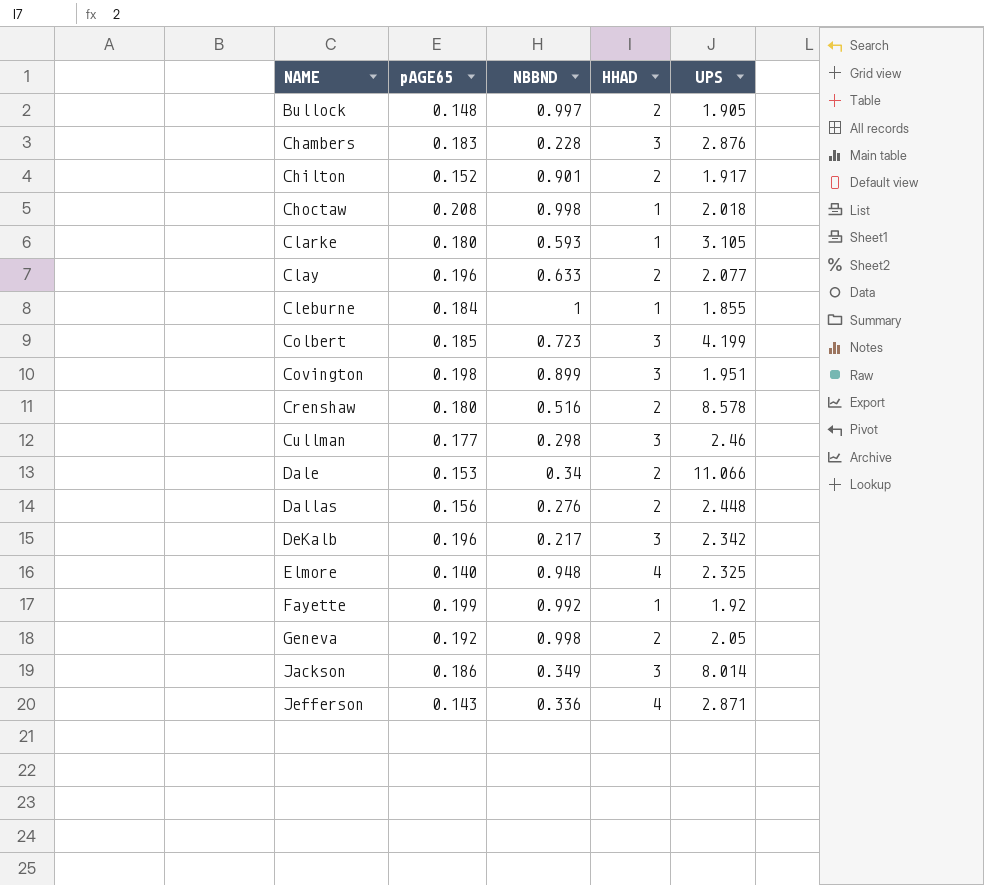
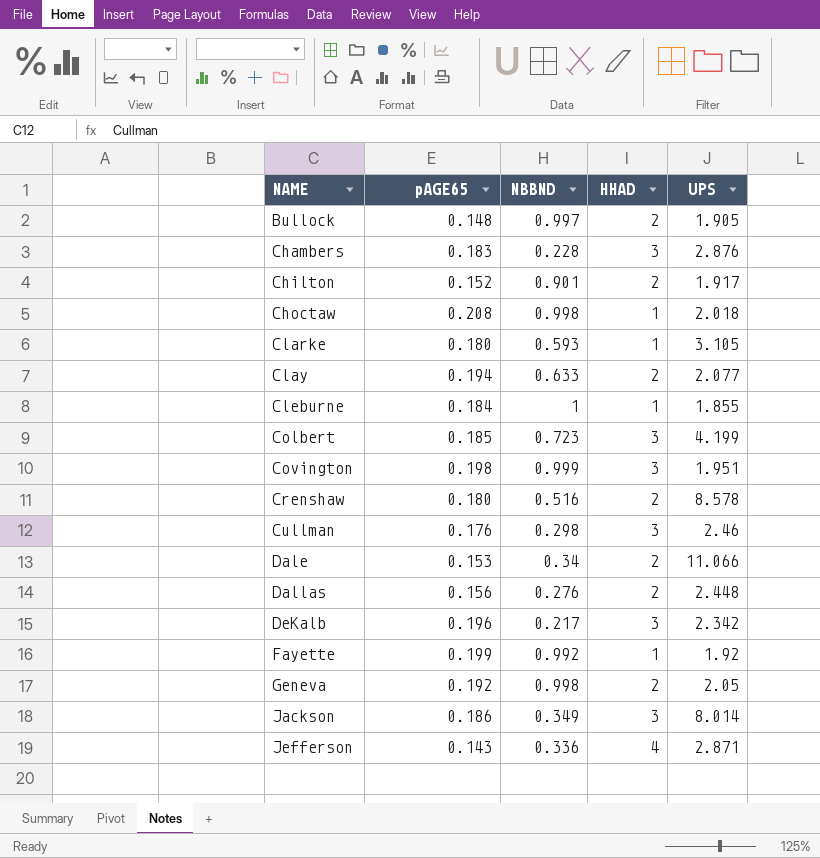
row Elmore: 0.140 | 0.948 | 4 | 2.325 -> none
Clay | pAGE65: 0.196 -> 0.194
Covington | NBBND: 0.899 -> 0.999
Cullman | pAGE65: 0.177 -> 0.176

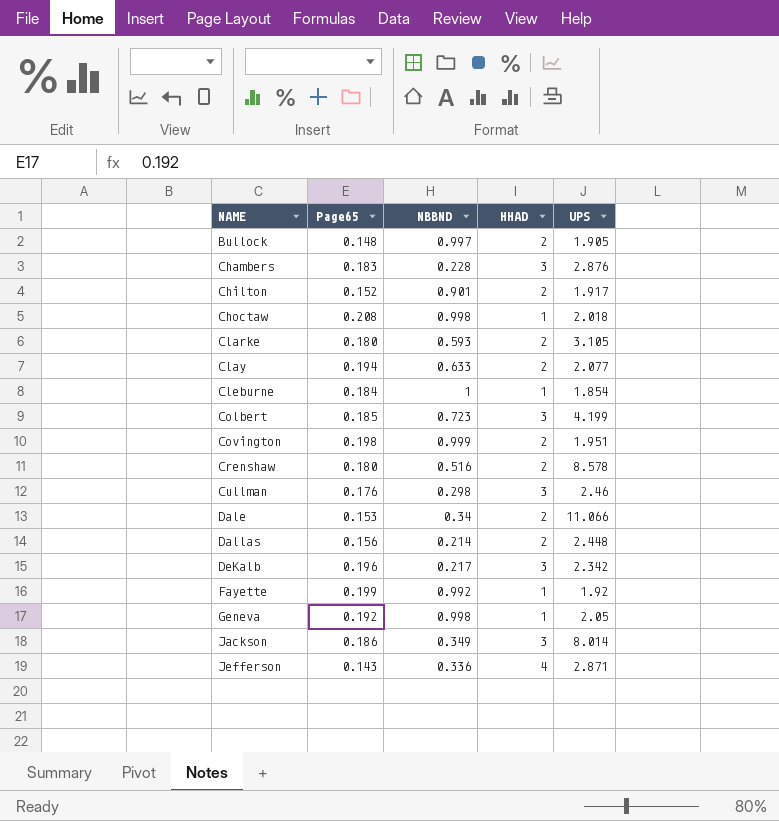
column name: pAGE65 -> Page65
Clarke | HHAD: 1 -> 2
Cleburne | UPS: 1.855 -> 1.854
Covington | HHAD: 3 -> 2
Dallas | NBBND: 0.276 -> 0.214
Geneva | HHAD: 2 -> 1

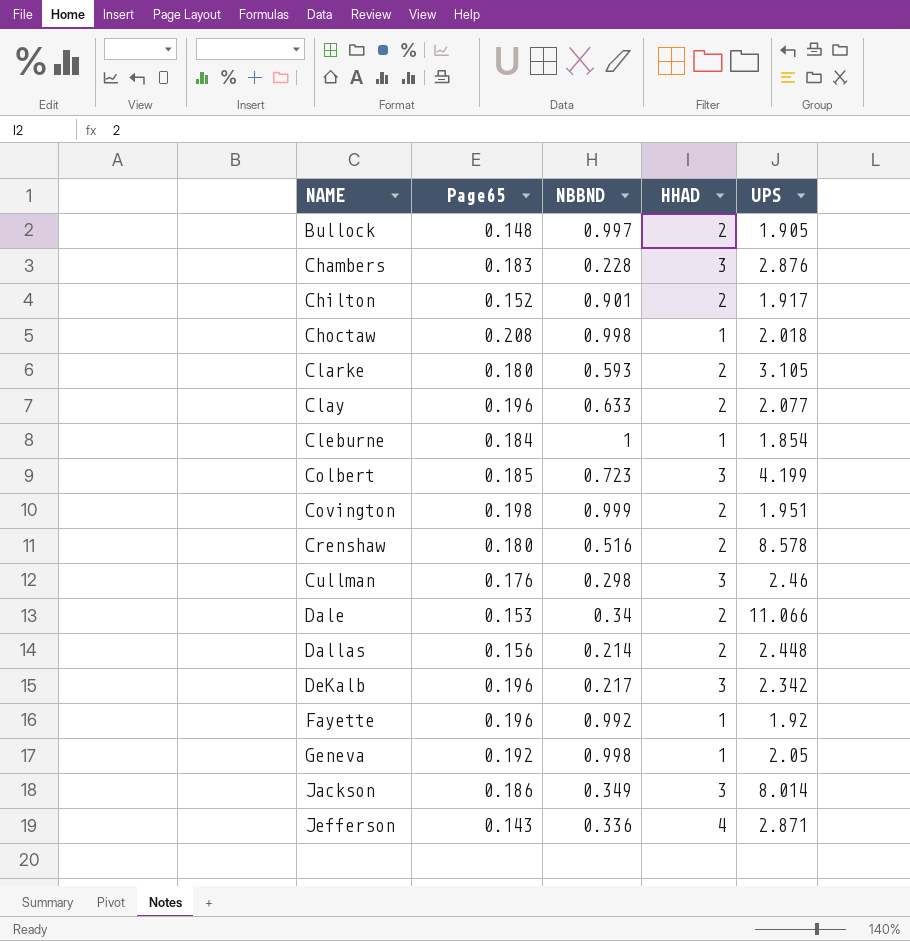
Clay | Page65: 0.194 -> 0.196
Fayette | Page65: 0.199 -> 0.196

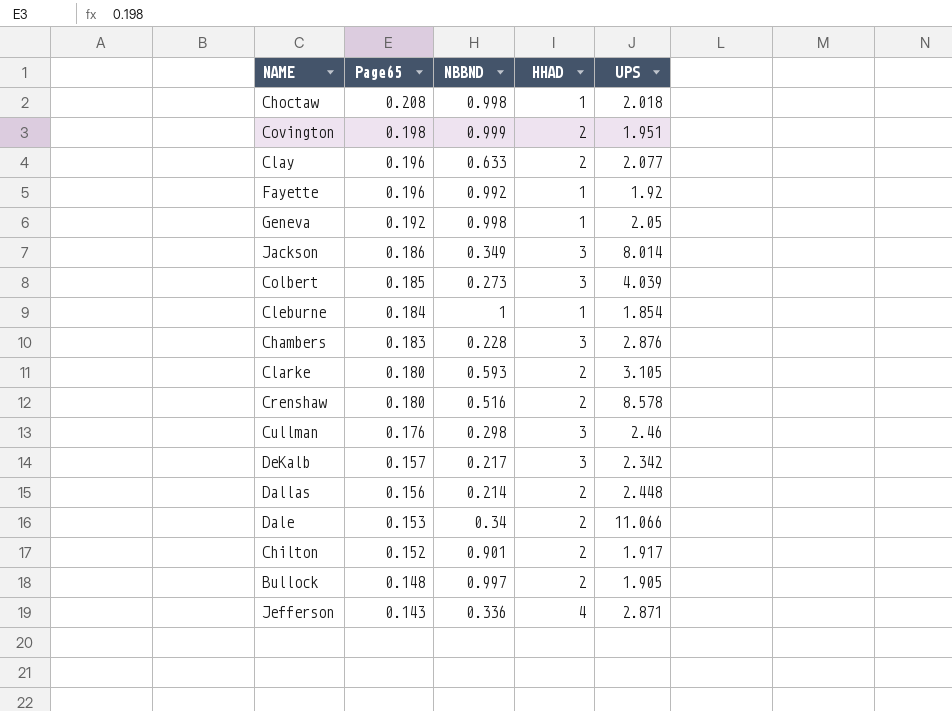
row order: NAME ascending -> Page65 descending
Colbert | NBBND: 0.723 -> 0.273
Colbert | UPS: 4.199 -> 4.039
DeKalb | Page65: 0.196 -> 0.157

